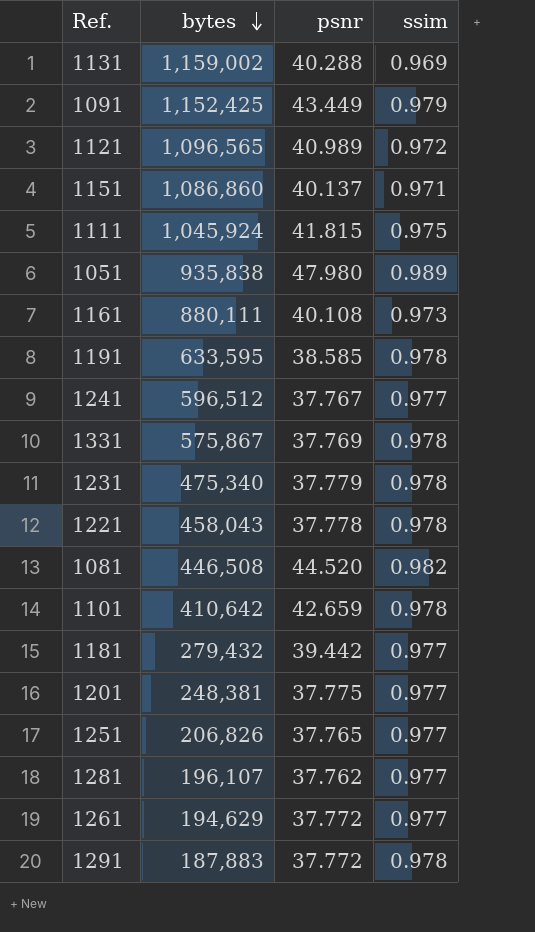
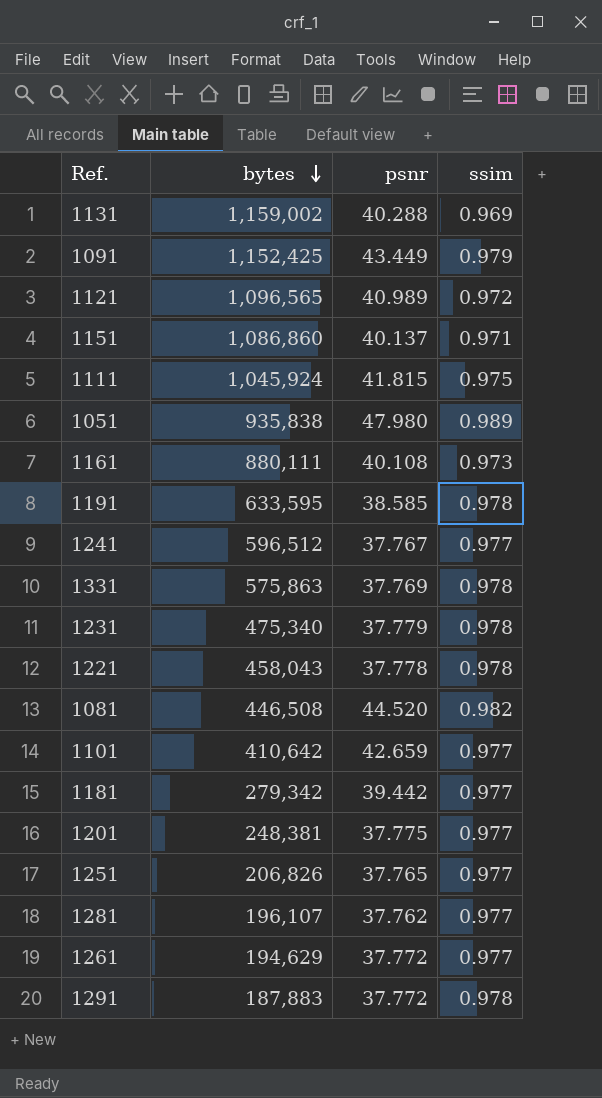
1331 | bytes: 575,867 -> 575,863
1101 | ssim: 0.978 -> 0.977
1181 | bytes: 279,432 -> 279,342

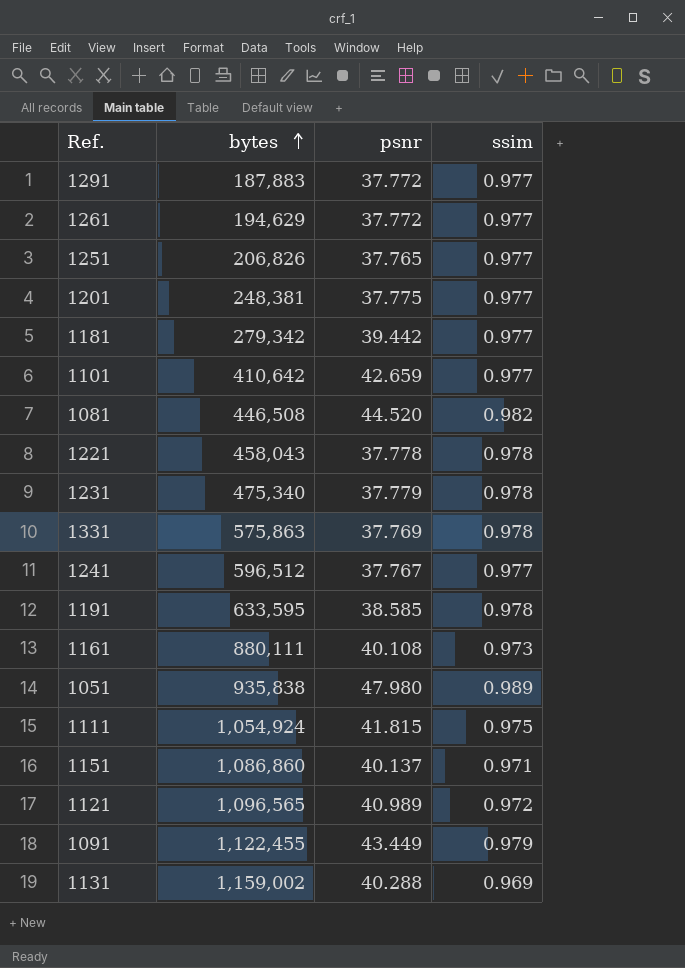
row order: bytes descending -> bytes ascending
row 1281: 196,107 | 37.762 | 0.977 -> none
1291 | ssim: 0.978 -> 0.977
1111 | bytes: 1,045,924 -> 1,054,924
1091 | bytes: 1,152,425 -> 1,122,455

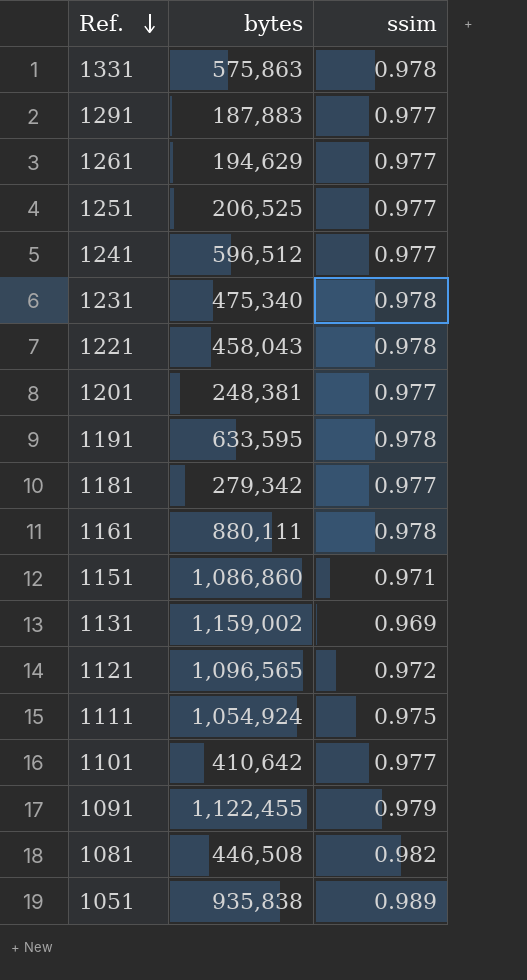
row order: bytes ascending -> Ref. descending
column psnr | position: 3 -> none
1251 | bytes: 206,826 -> 206,525
1161 | ssim: 0.973 -> 0.978

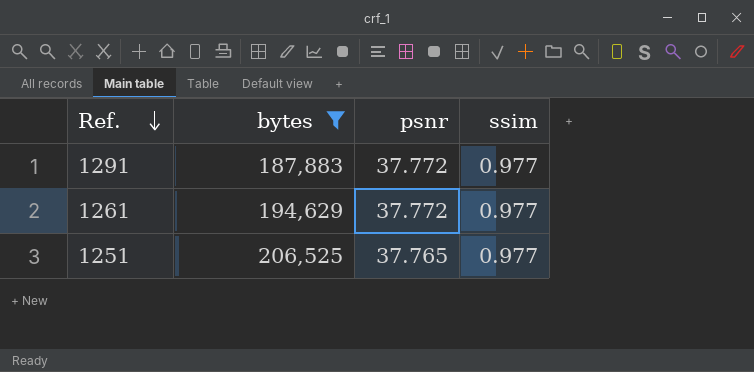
filter: none -> bytes <= 206,525
column psnr | position: none -> 3

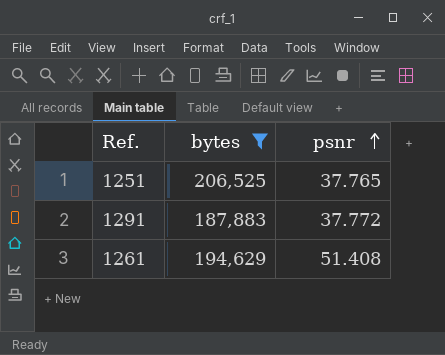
row order: Ref. descending -> psnr ascending
column ssim | position: 4 -> none
1261 | psnr: 37.772 -> 51.408

